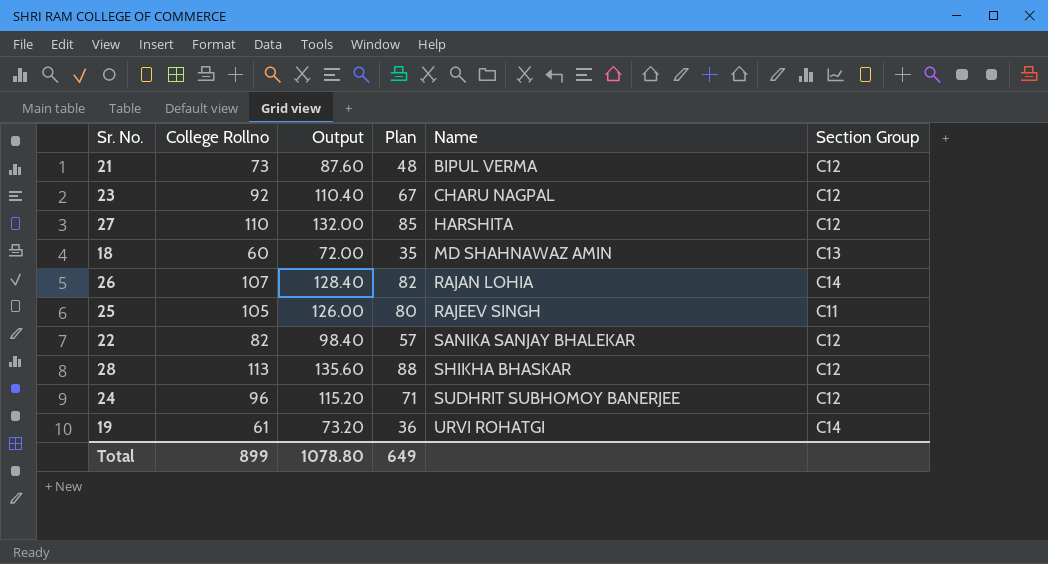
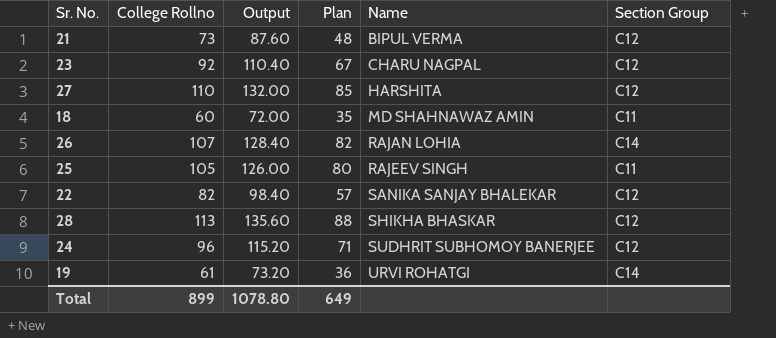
18 | Section Group: C13 -> C11

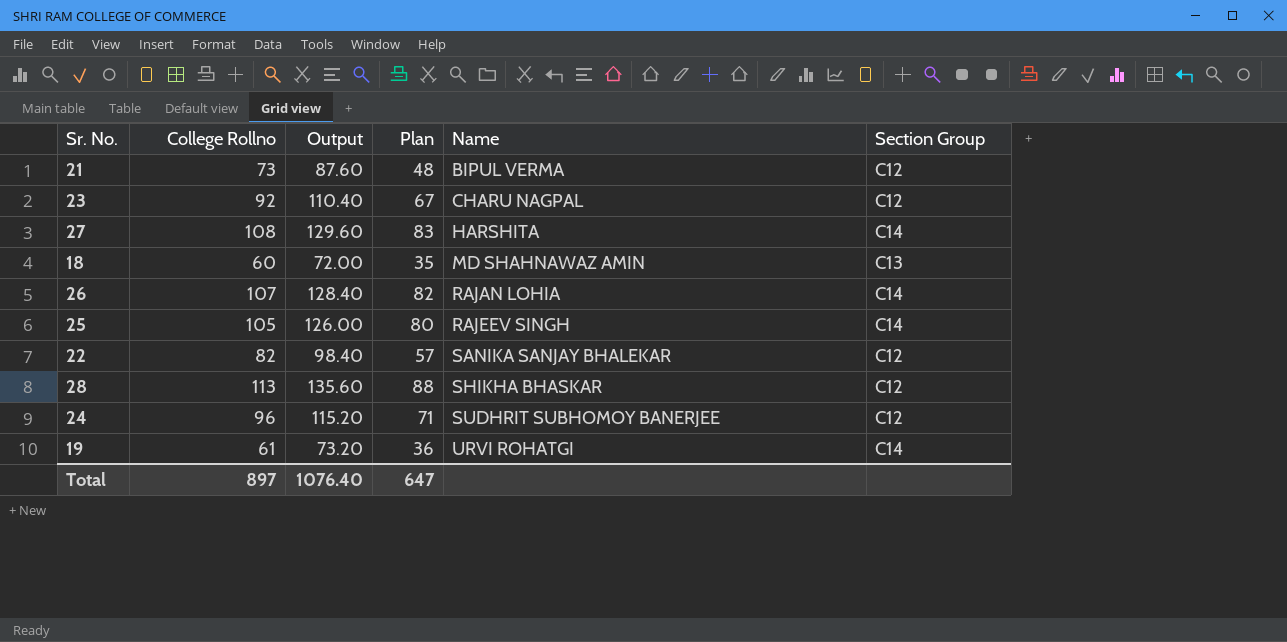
27 | College Rollno: 110 -> 108
27 | Output: 132.00 -> 129.60
27 | Plan: 85 -> 83
27 | Section Group: C12 -> C14
18 | Section Group: C11 -> C13
25 | Section Group: C11 -> C14
Total | College Rollno: 899 -> 897
Total | Output: 1078.80 -> 1076.40
Total | Plan: 649 -> 647

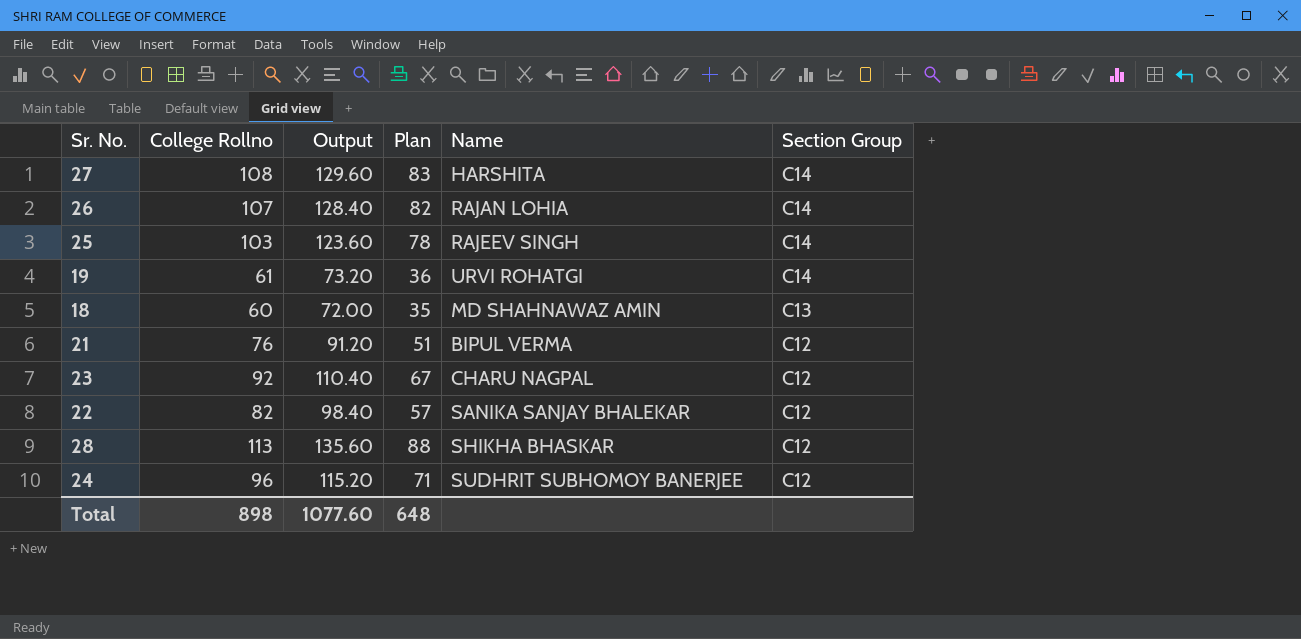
row order: Name ascending -> Section Group descending
25 | College Rollno: 105 -> 103
25 | Output: 126.00 -> 123.60
25 | Plan: 80 -> 78
21 | College Rollno: 73 -> 76
21 | Output: 87.60 -> 91.20
21 | Plan: 48 -> 51
Total | College Rollno: 897 -> 898
Total | Output: 1076.40 -> 1077.60
Total | Plan: 647 -> 648

